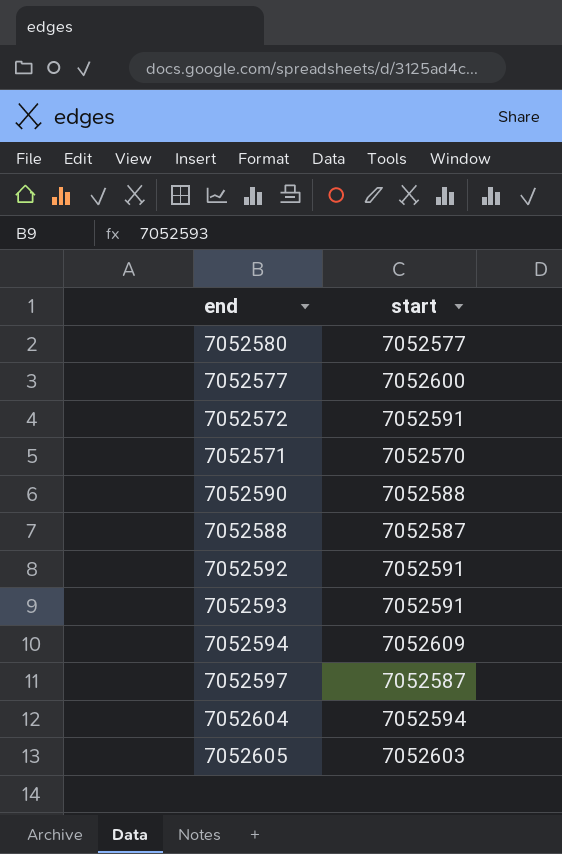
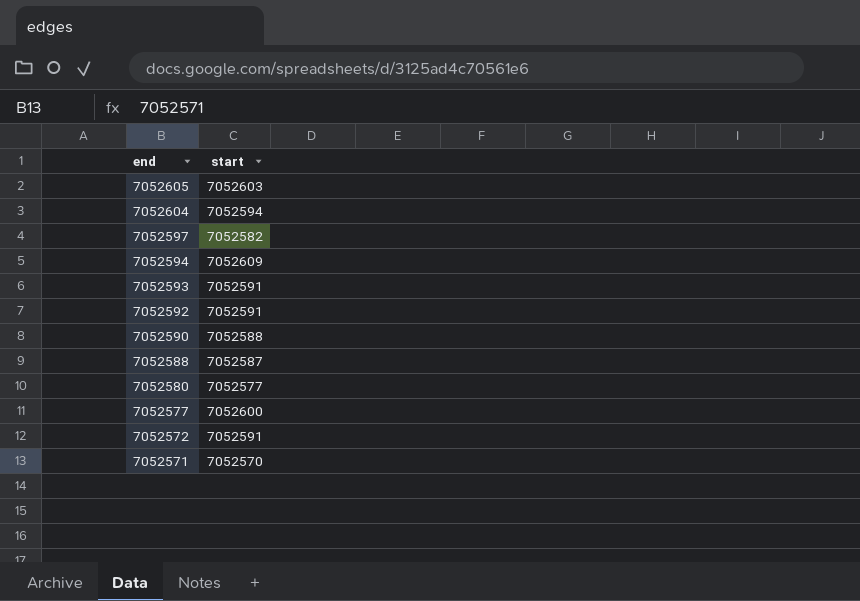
row order: none -> end descending
7052597 | start: 7052587 -> 7052582

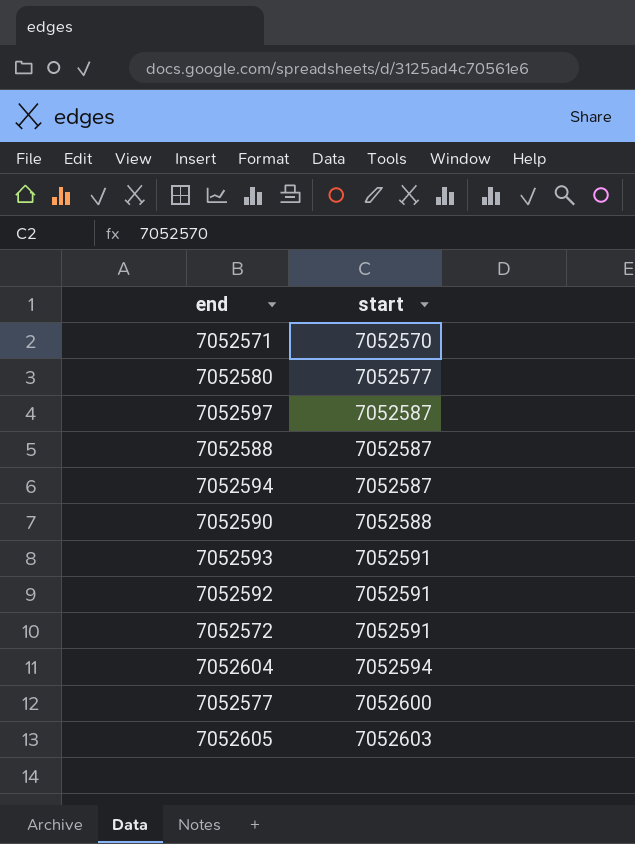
row order: end descending -> start ascending
7052597 | start: 7052582 -> 7052587
7052594 | start: 7052609 -> 7052587

